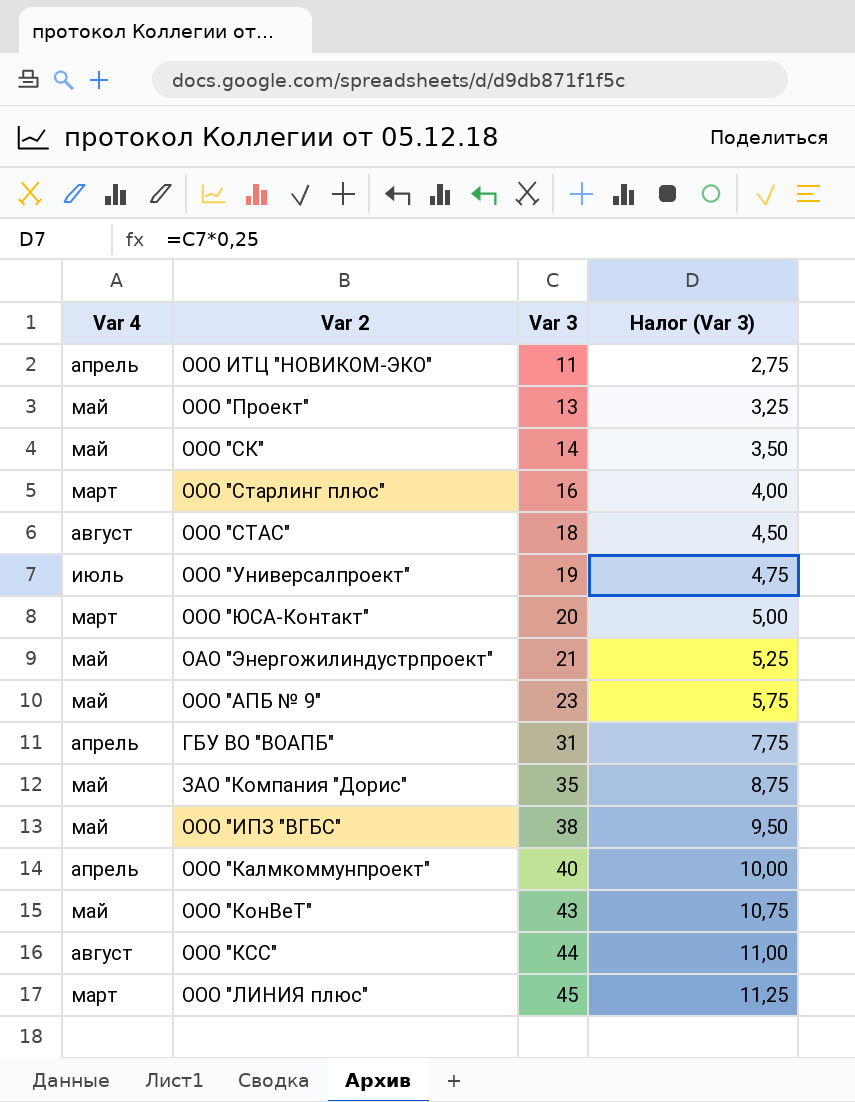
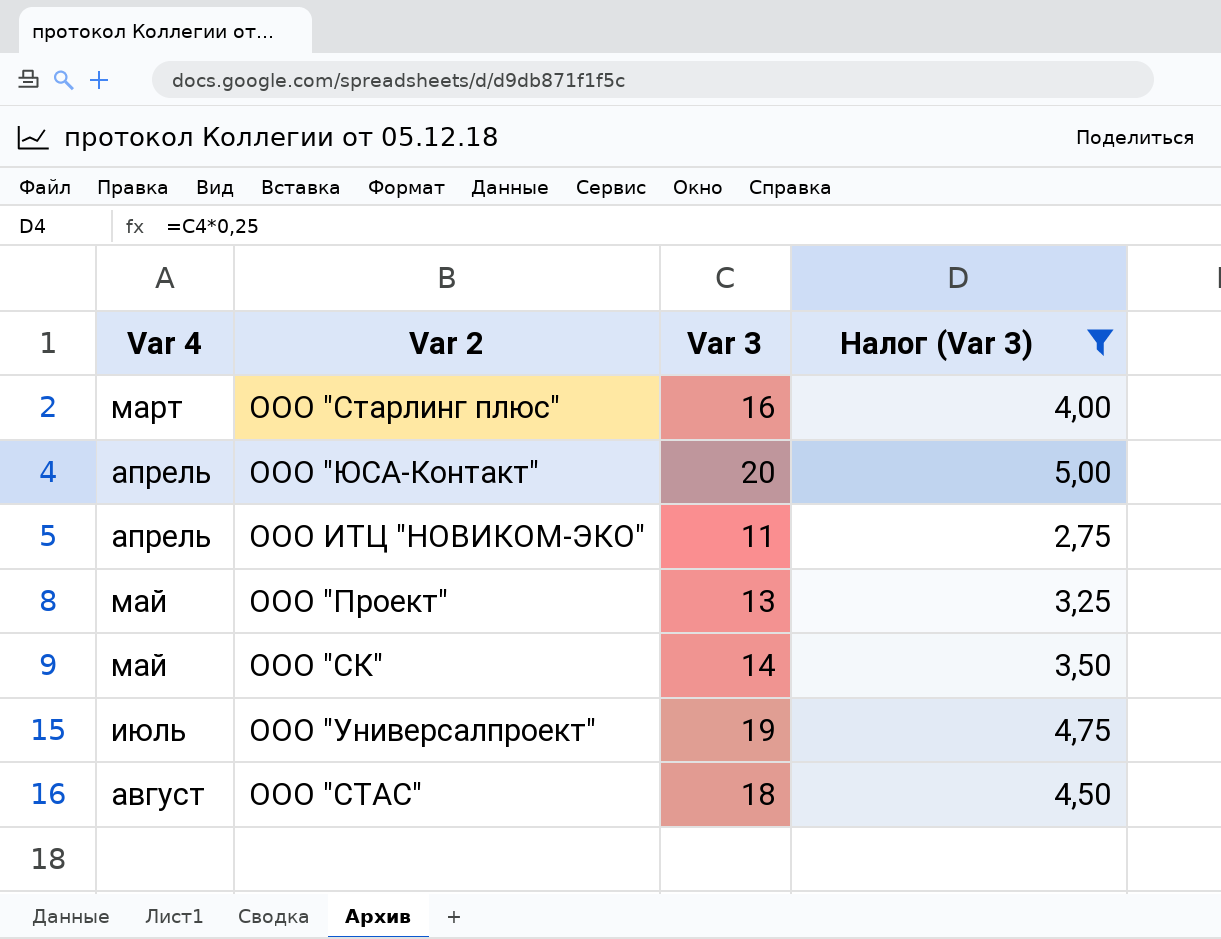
filter: none -> Налог (Var 3) <= 5,00
row order: Var 3 ascending -> Var 4 ascending
ООО "ЮСА-Контакт" | Var 4: март -> апрель

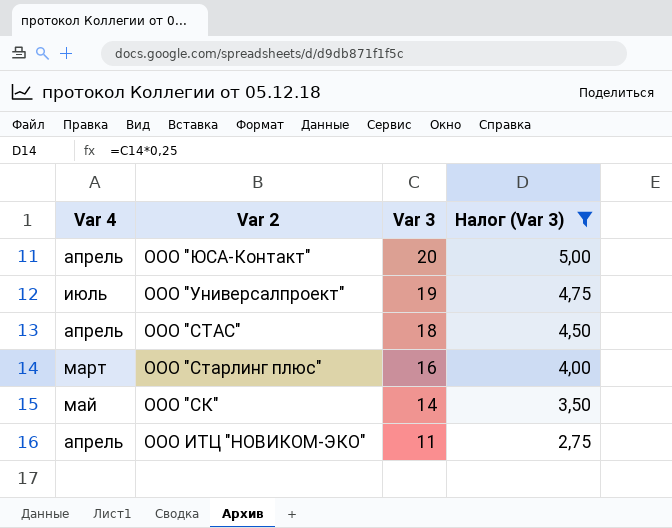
row order: Var 4 ascending -> Var 3 descending
row ООО "Проект": май | 13 | 3,25 -> none
ООО "СТАС" | Var 4: август -> апрель

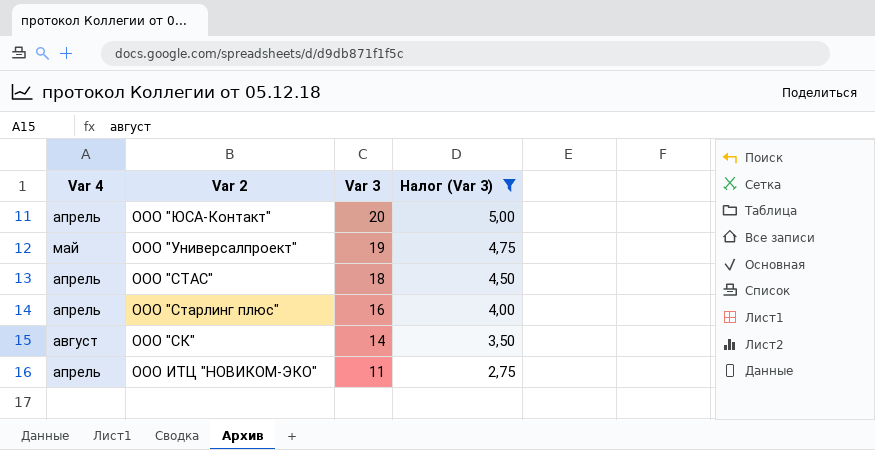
ООО "Универсалпроект" | Var 4: июль -> май
ООО "Старлинг плюс" | Var 4: март -> апрель
ООО "СК" | Var 4: май -> август

